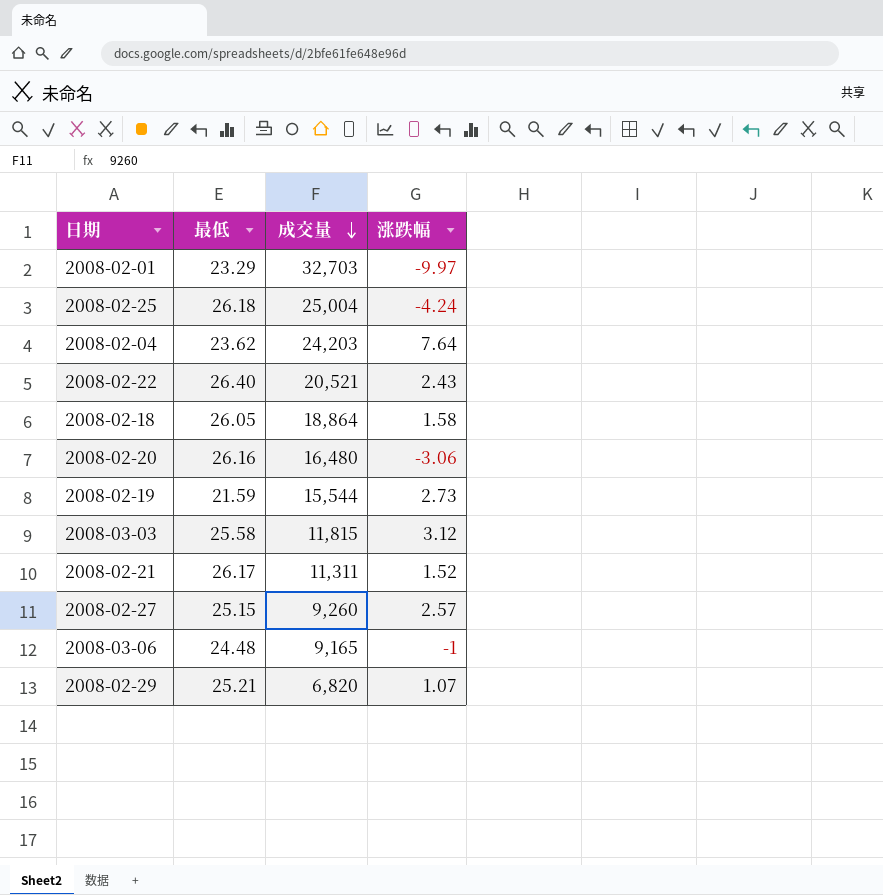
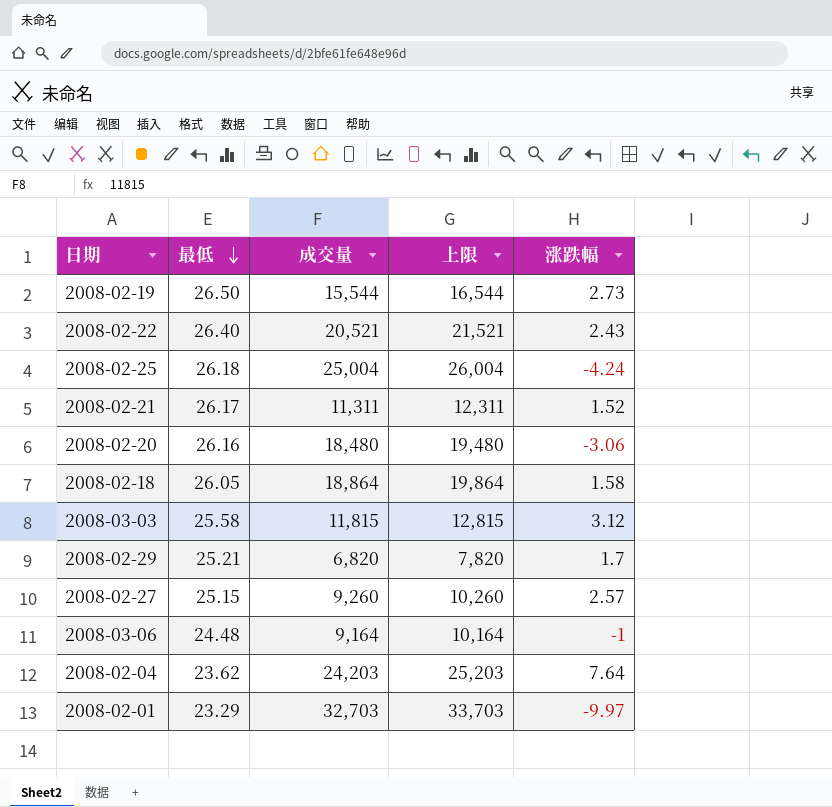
row order: 成交量 descending -> 最低 descending
column 上限 | formula: none -> [成交量] + 1000
2008-02-19 | 最低: 21.59 -> 26.50
2008-02-20 | 成交量: 16,480 -> 18,480
2008-02-29 | 涨跌幅: 1.07 -> 1.7
2008-03-06 | 成交量: 9,165 -> 9,164

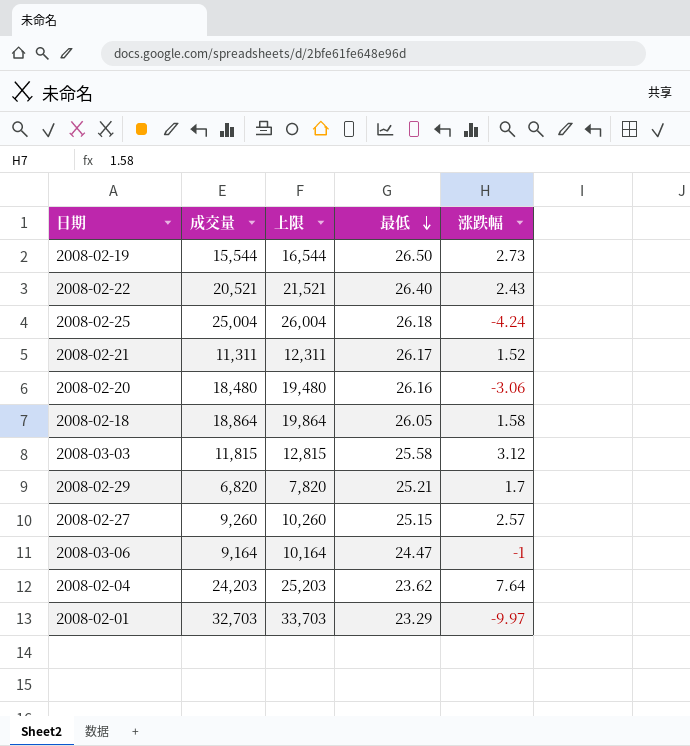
column 最低 | position: 2 -> 4
2008-03-06 | 最低: 24.48 -> 24.47

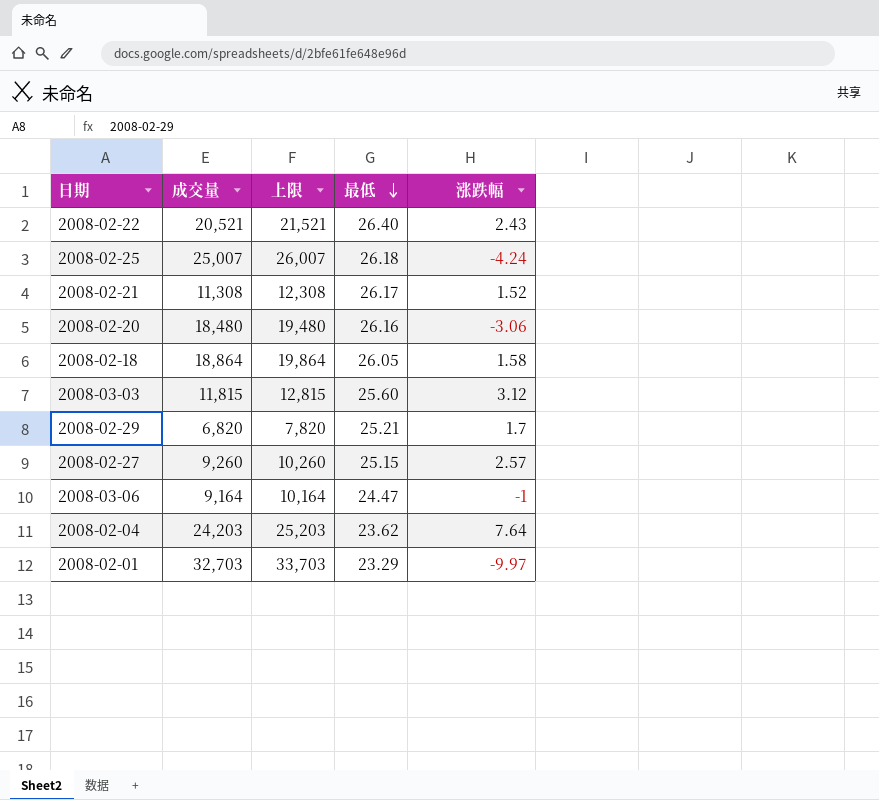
row 2008-02-19: 15,544 | 16,544 | 26.50 | 2.73 -> none
2008-02-25 | 成交量: 25,004 -> 25,007
2008-02-25 | 上限: 26,004 -> 26,007
2008-02-21 | 成交量: 11,311 -> 11,308
2008-02-21 | 上限: 12,311 -> 12,308
2008-03-03 | 最低: 25.58 -> 25.60

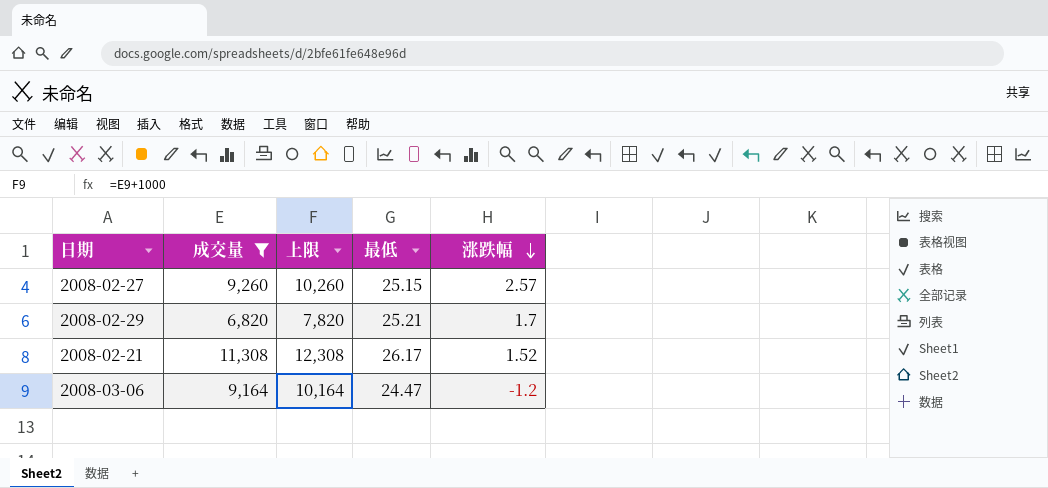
filter: none -> 成交量 <= 11,308
row order: 最低 descending -> 涨跌幅 descending
2008-03-06 | 涨跌幅: -1 -> -1.2

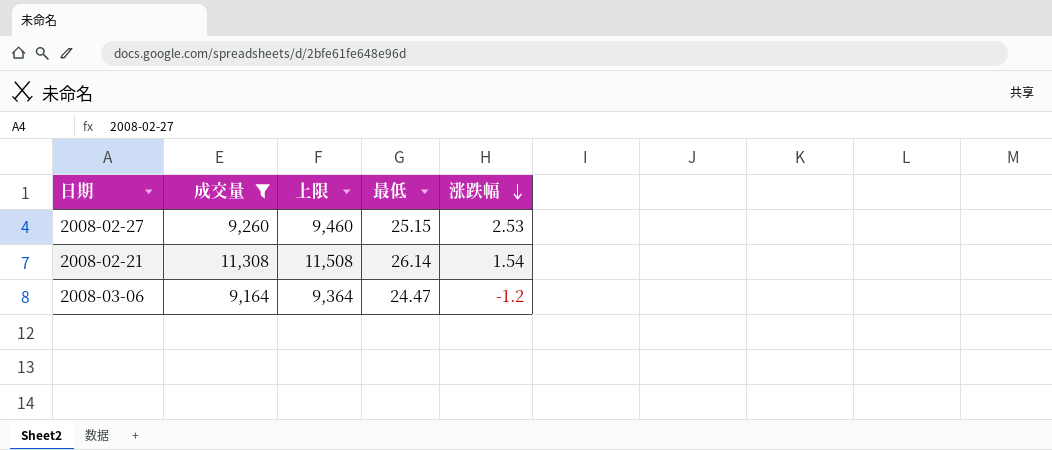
column 上限 | formula: [成交量] + 1000 -> [成交量] + 200
row 2008-02-29: 6,820 | 7,820 | 25.21 | 1.7 -> none
2008-02-27 | 涨跌幅: 2.57 -> 2.53
2008-02-21 | 最低: 26.17 -> 26.14
2008-02-21 | 涨跌幅: 1.52 -> 1.54

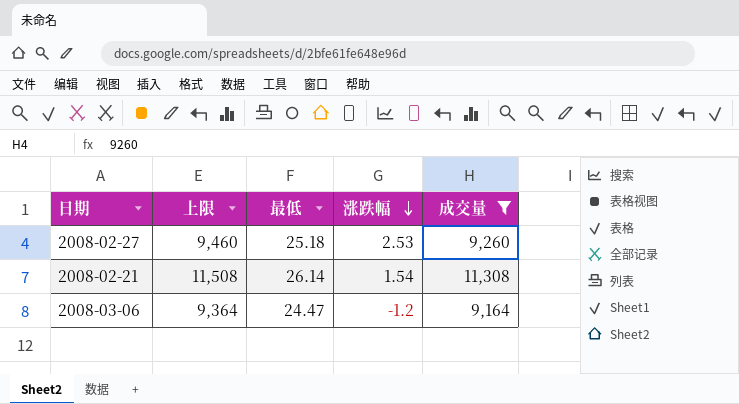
column 成交量 | position: 2 -> 5
2008-02-27 | 最低: 25.15 -> 25.18

